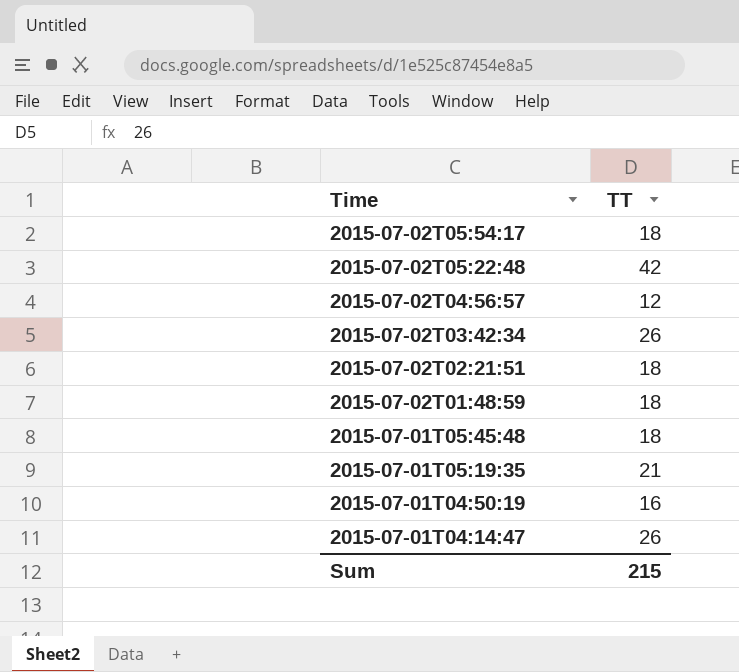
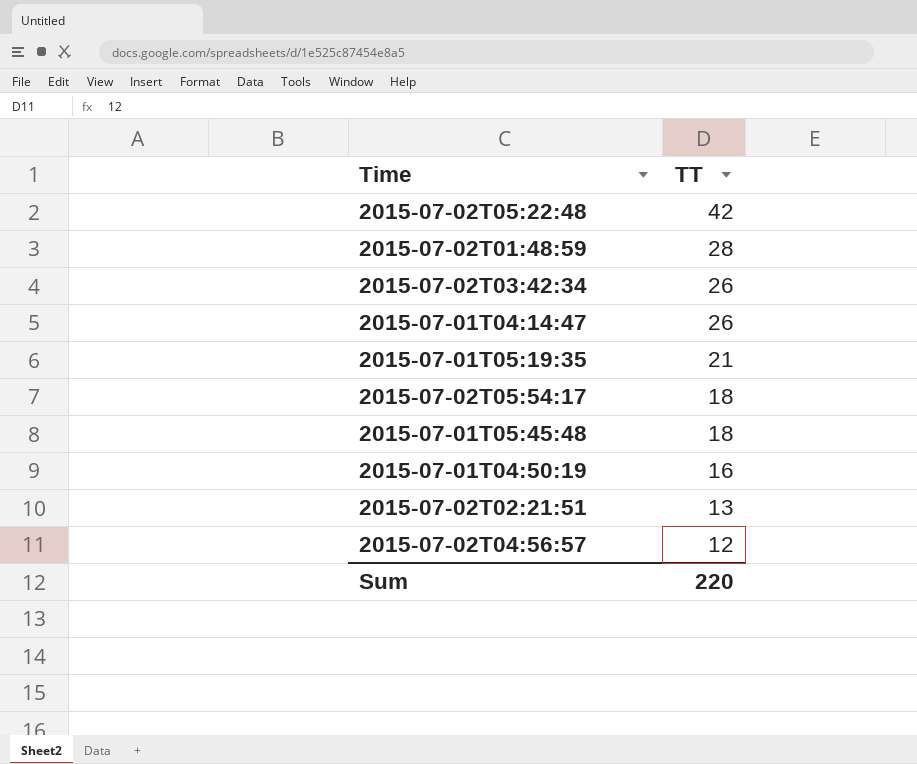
row order: Time descending -> TT descending
2015-07-02T01:48:59 | TT: 18 -> 28
2015-07-02T02:21:51 | TT: 18 -> 13
Sum | TT: 215 -> 220

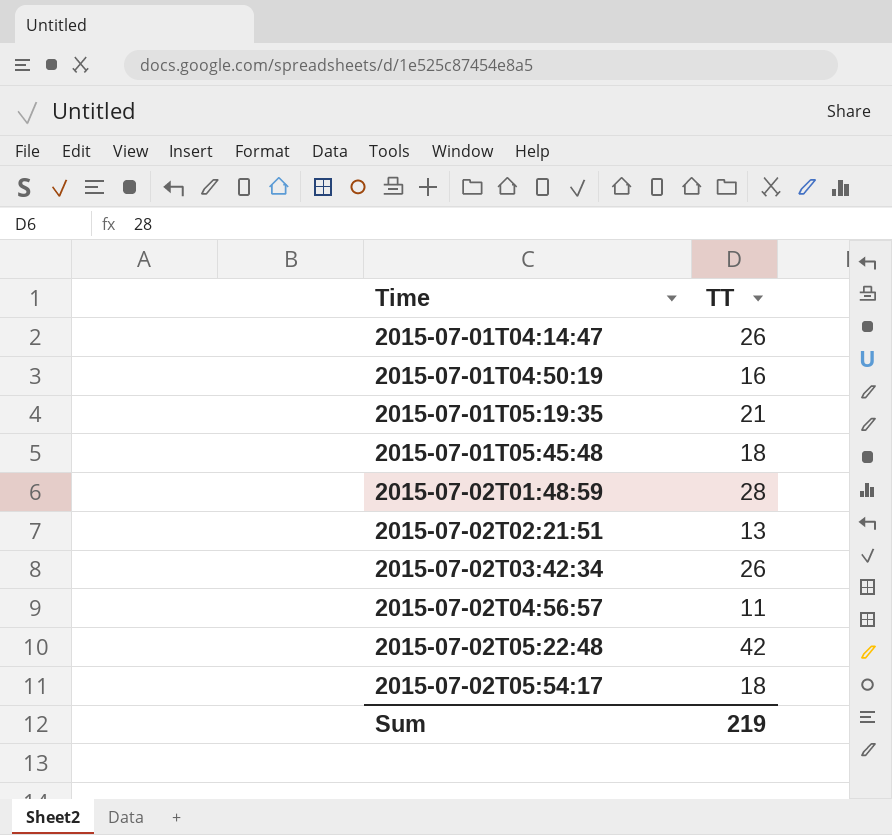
row order: TT descending -> Time ascending
2015-07-02T04:56:57 | TT: 12 -> 11
Sum | TT: 220 -> 219

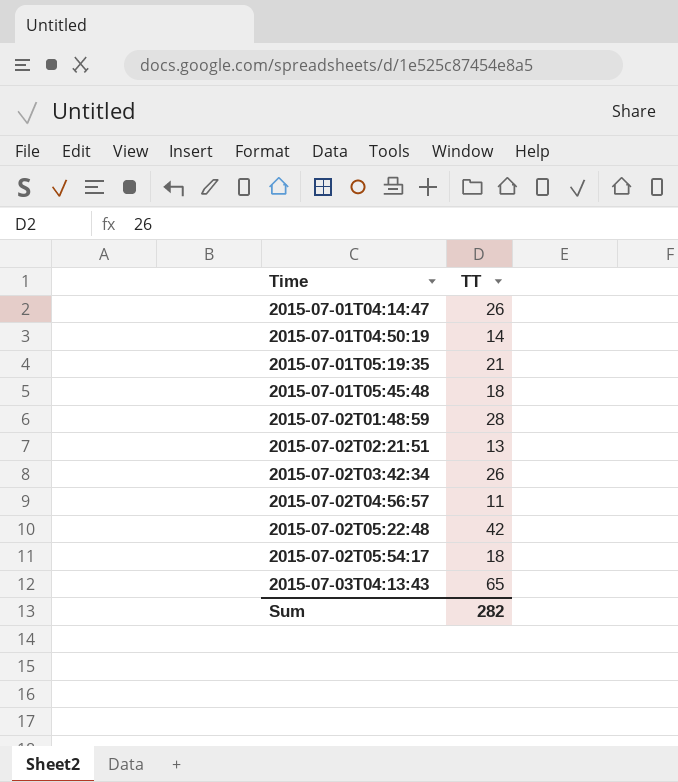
2015-07-01T04:50:19 | TT: 16 -> 14
row 2015-07-03T04:13:43: none -> 65
Sum | TT: 219 -> 282

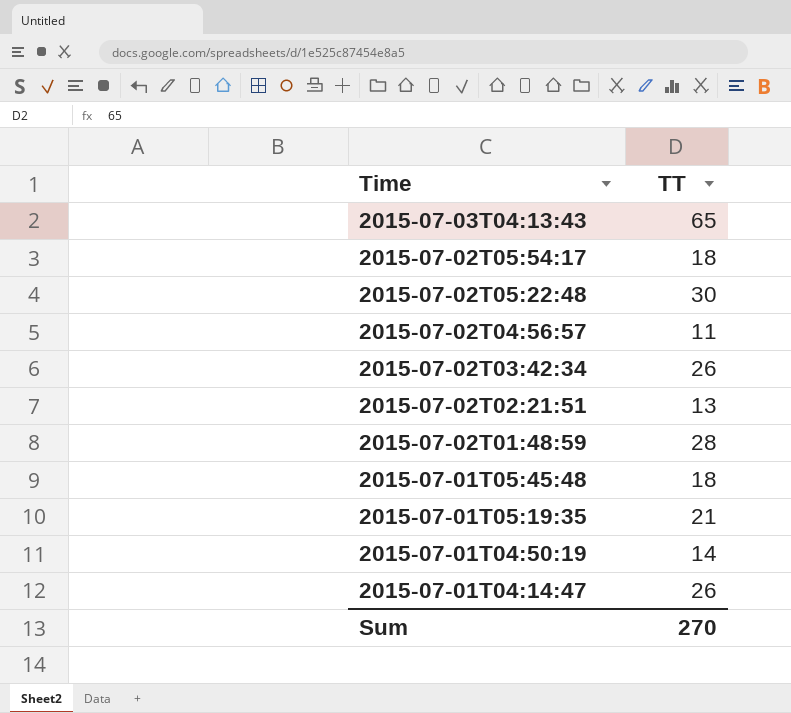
row order: Time ascending -> Time descending
2015-07-02T05:22:48 | TT: 42 -> 30
Sum | TT: 282 -> 270

